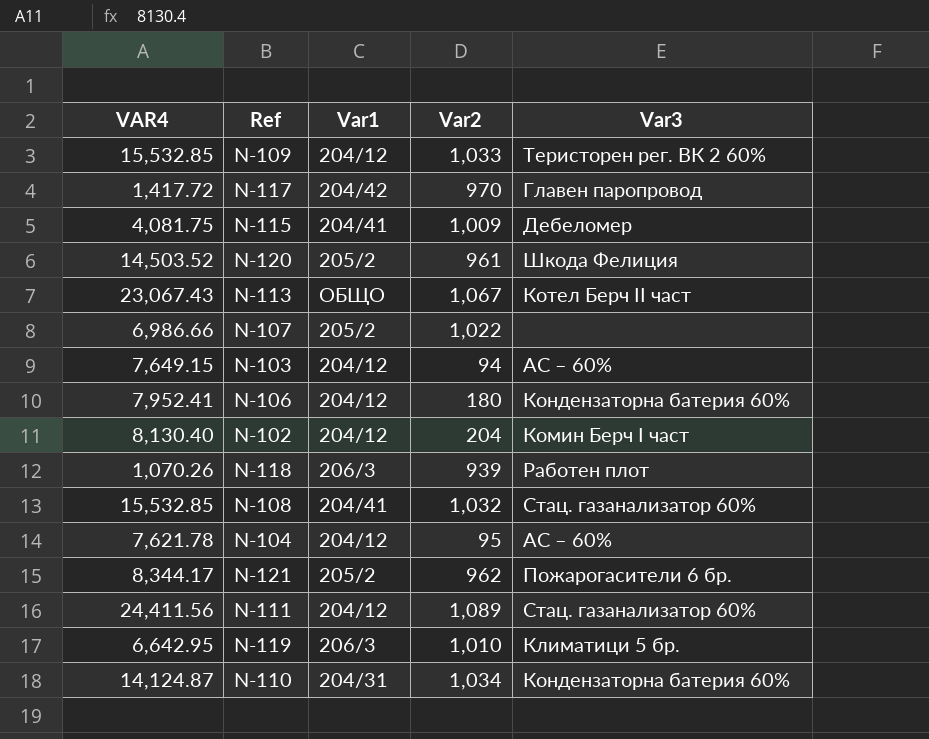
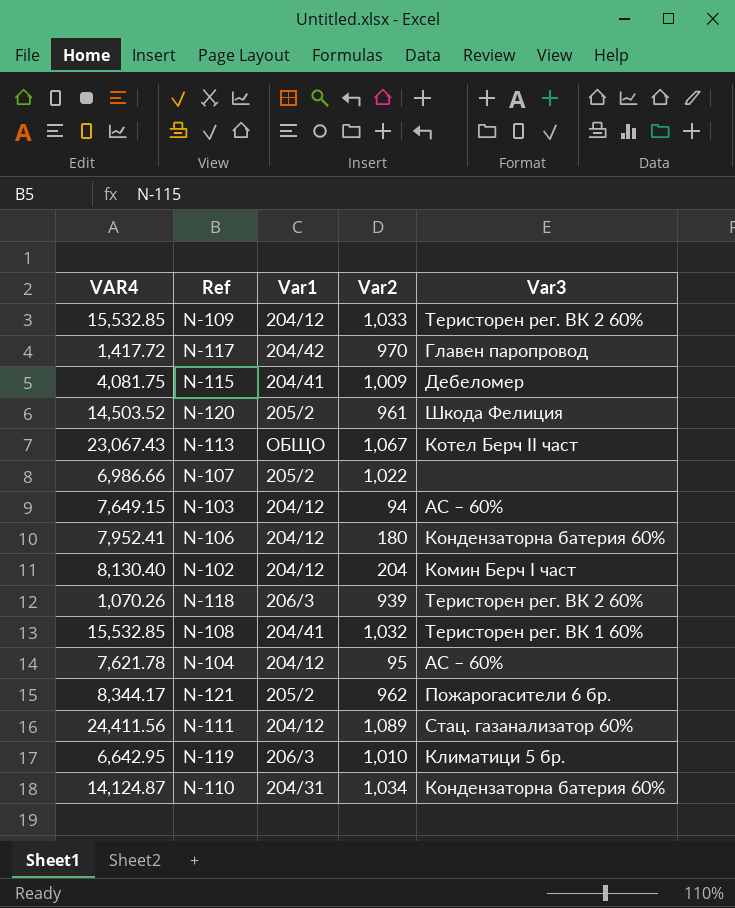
N-118 | Var3: Работен плот -> Теристорен рег. ВК 2 60%
N-108 | Var3: Стац. газанализатор 60% -> Теристорен рег. ВК 1 60%

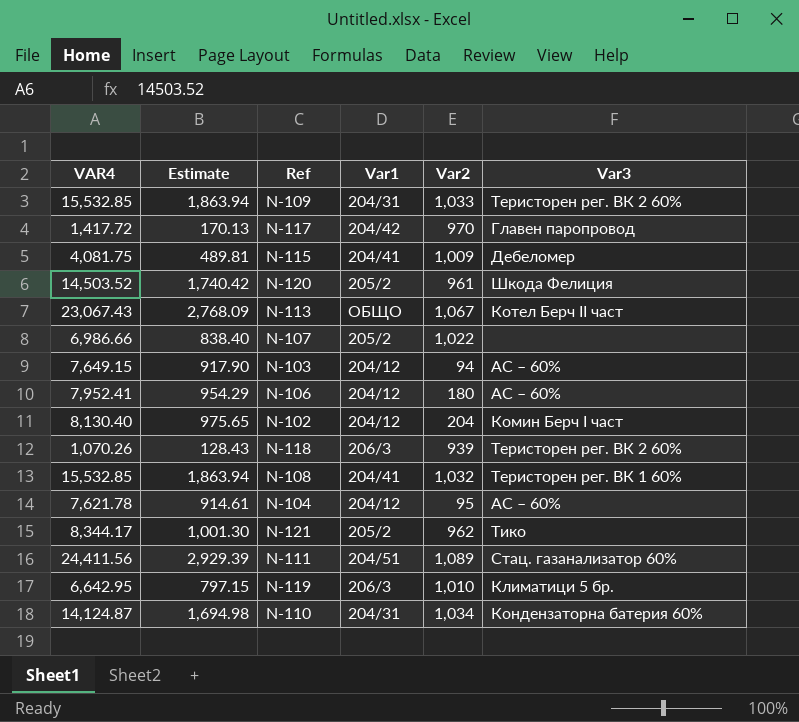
column Estimate | formula: none -> [VAR4] * 0.12
N-109 | Var1: 204/12 -> 204/31
N-106 | Var3: Кондензаторна батерия 60% -> АС – 60%
N-121 | Var3: Пожарогасители 6 бр. -> Тико
N-111 | Var1: 204/12 -> 204/51

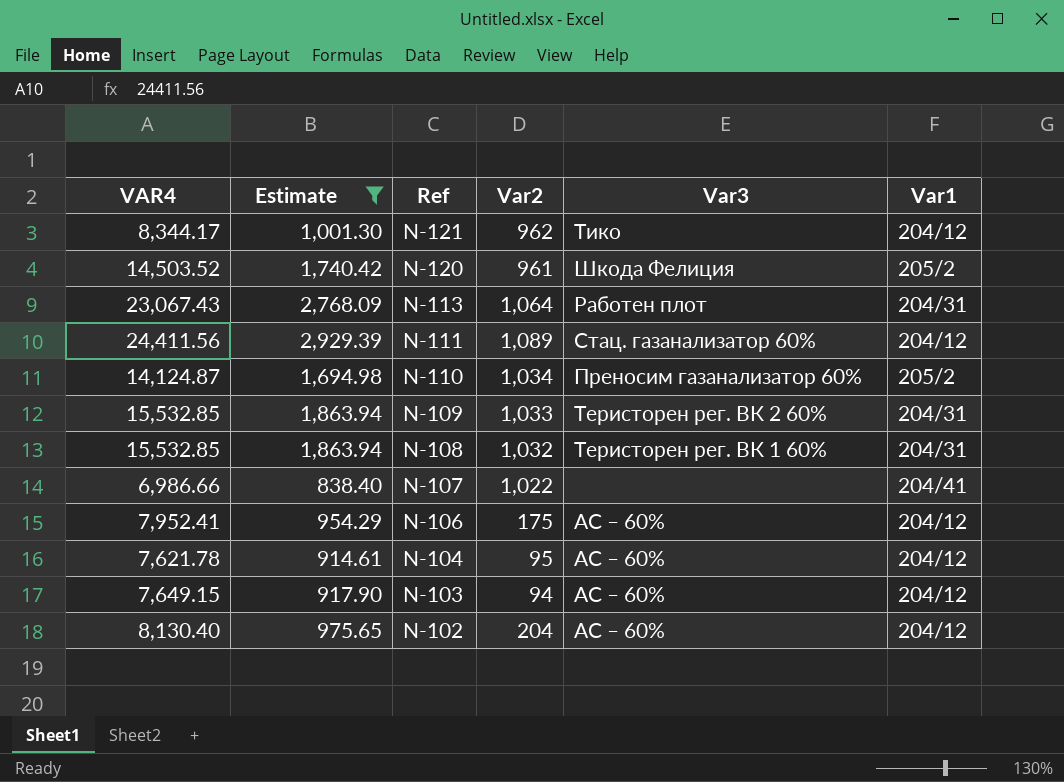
filter: none -> Estimate >= 838.40
row order: none -> Ref descending
column Var1 | position: 4 -> 6
N-121 | Var1: 205/2 -> 204/12
N-113 | Var2: 1,067 -> 1,064
N-113 | Var3: Котел Берч II част -> Работен плот
N-113 | Var1: ОБЩО -> 204/31
N-111 | Var1: 204/51 -> 204/12
N-110 | Var3: Кондензаторна батерия 60% -> Преносим газанализатор 60%
N-110 | Var1: 204/31 -> 205/2
N-108 | Var1: 204/41 -> 204/31
N-107 | Var1: 205/2 -> 204/41
N-106 | Var2: 180 -> 175
N-102 | Var3: Комин Берч I част -> АС – 60%

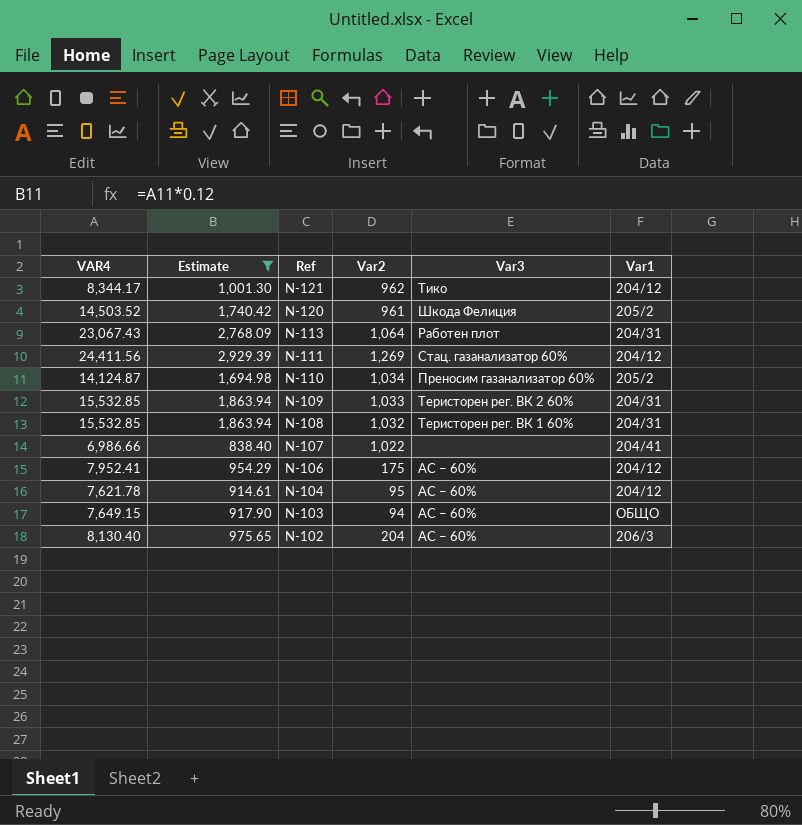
N-111 | Var2: 1,089 -> 1,269
N-103 | Var1: 204/12 -> ОБЩО
N-102 | Var1: 204/12 -> 206/3

